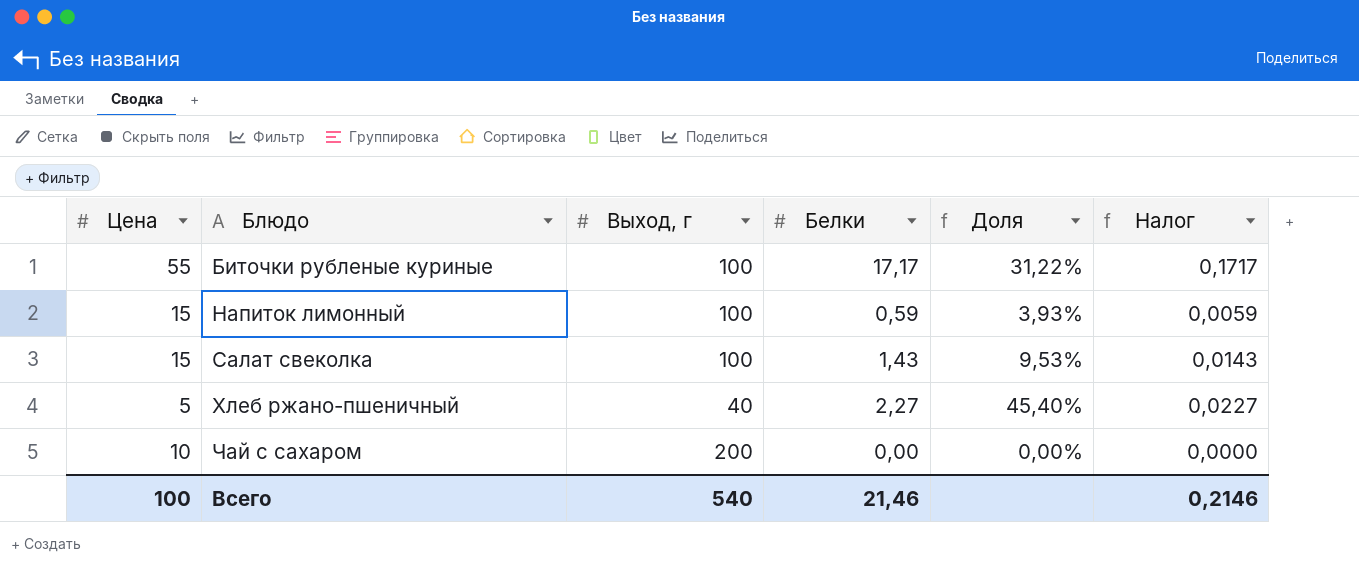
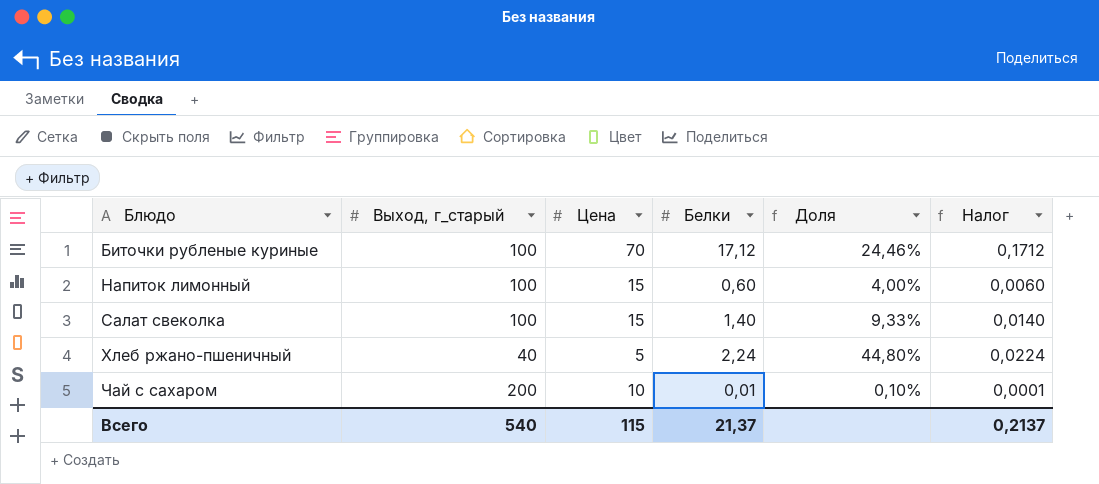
column name: Выход, г -> Выход, г_старый
column Цена | position: 1 -> 3
Биточки рубленые куриные | Цена: 55 -> 70
Биточки рубленые куриные | Белки: 17,17 -> 17,12
Биточки рубленые куриные | Доля: 31,22% -> 24,46%
Биточки рубленые куриные | Налог: 0,1717 -> 0,1712
Напиток лимонный | Белки: 0,59 -> 0,60
Напиток лимонный | Доля: 3,93% -> 4,00%
Напиток лимонный | Налог: 0,0059 -> 0,0060
Салат свеколка | Белки: 1,43 -> 1,40
Салат свеколка | Доля: 9,53% -> 9,33%
Салат свеколка | Налог: 0,0143 -> 0,0140
Хлеб ржано-пшеничный | Белки: 2,27 -> 2,24
Хлеб ржано-пшеничный | Доля: 45,40% -> 44,80%
Хлеб ржано-пшеничный | Налог: 0,0227 -> 0,0224
Чай с сахаром | Белки: 0,00 -> 0,01
Чай с сахаром | Доля: 0,00% -> 0,10%
Чай с сахаром | Налог: 0,0000 -> 0,0001
Всего | Цена: 100 -> 115
Всего | Белки: 21,46 -> 21,37
Всего | Налог: 0,2146 -> 0,2137

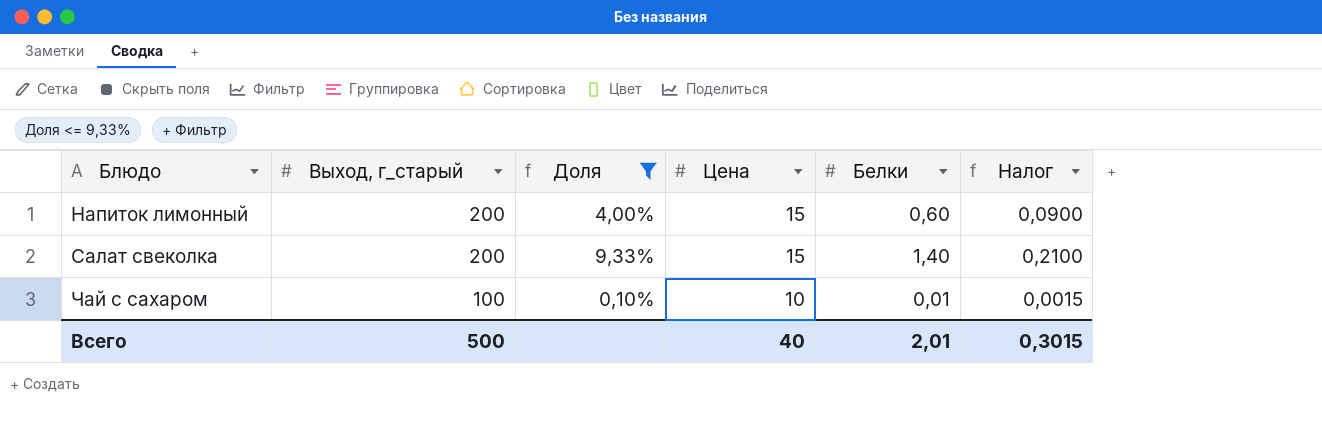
filter: none -> Доля <= 9,33%
column Доля | position: 5 -> 3
column Налог | formula: [Белки] * 0,01 -> [Белки] * 0,15
Напиток лимонный | Выход, г_старый: 100 -> 200
Салат свеколка | Выход, г_старый: 100 -> 200
Чай с сахаром | Выход, г_старый: 200 -> 100
Всего | Выход, г_старый: 540 -> 500
Всего | Цена: 115 -> 40
Всего | Белки: 21,37 -> 2,01
Всего | Налог: 0,2137 -> 0,3015

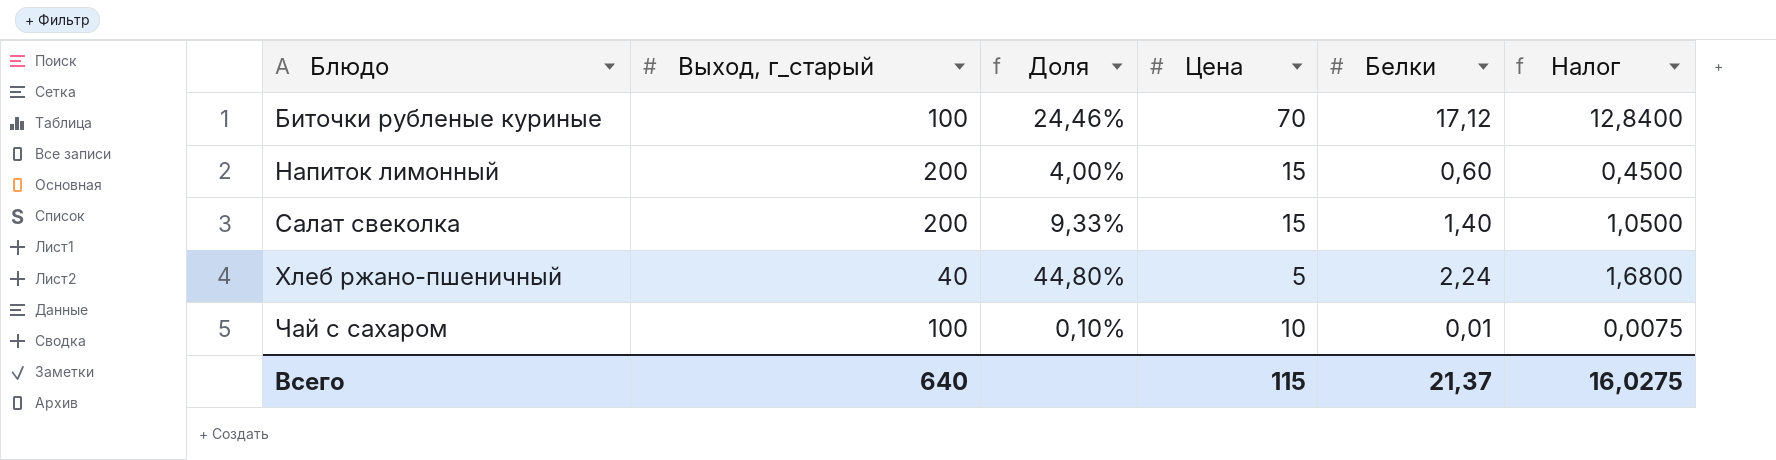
filter: Доля <= 9,33% -> none
column Налог | formula: [Белки] * 0,15 -> [Белки] * 0,75
Всего | Выход, г_старый: 500 -> 640
Всего | Цена: 40 -> 115
Всего | Белки: 2,01 -> 21,37
Всего | Налог: 0,3015 -> 16,0275

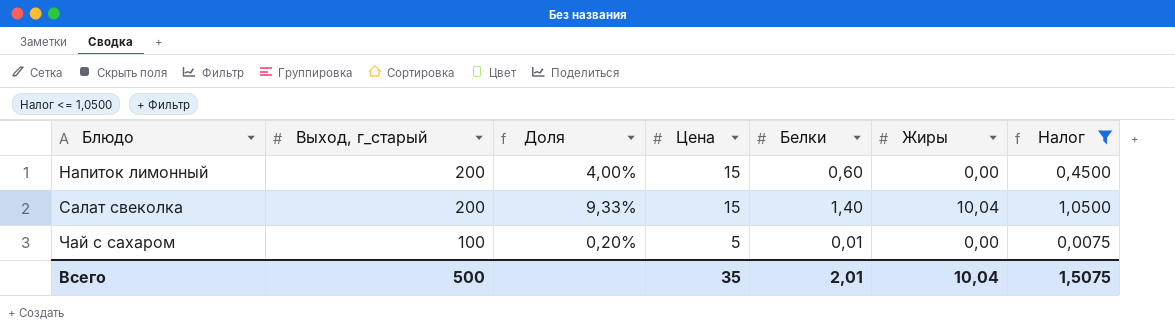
filter: none -> Налог <= 1,0500
column Жиры | position: none -> 6
Чай с сахаром | Доля: 0,10% -> 0,20%
Чай с сахаром | Цена: 10 -> 5
Всего | Выход, г_старый: 640 -> 500
Всего | Цена: 115 -> 35
Всего | Белки: 21,37 -> 2,01
Всего | Налог: 16,0275 -> 1,5075

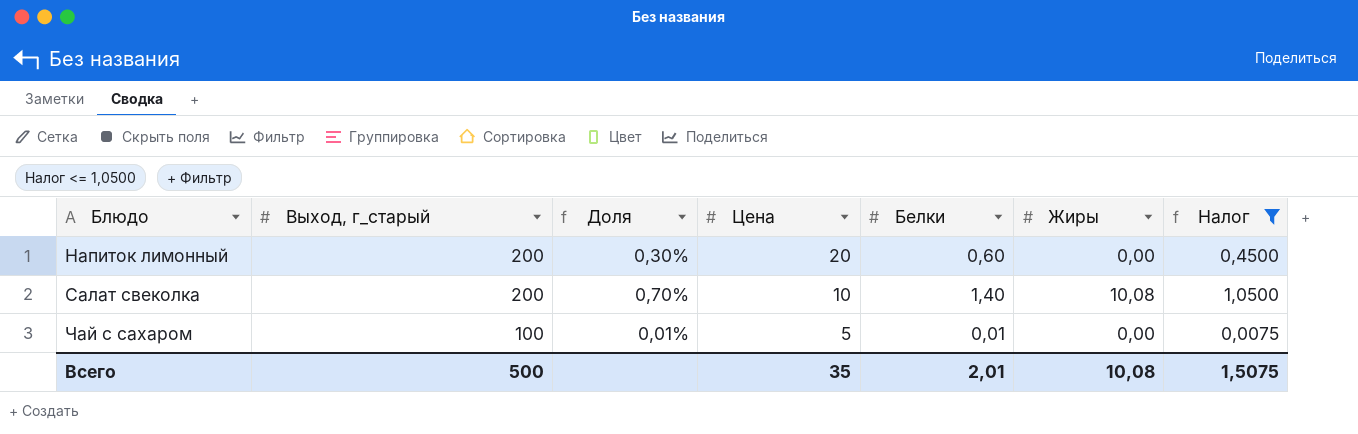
column Доля | formula: [Белки] / [Цена] -> [Белки] / [Выход, г_старый]
Напиток лимонный | Цена: 15 -> 20
Салат свеколка | Цена: 15 -> 10
Салат свеколка | Жиры: 10,04 -> 10,08
Всего | Жиры: 10,04 -> 10,08

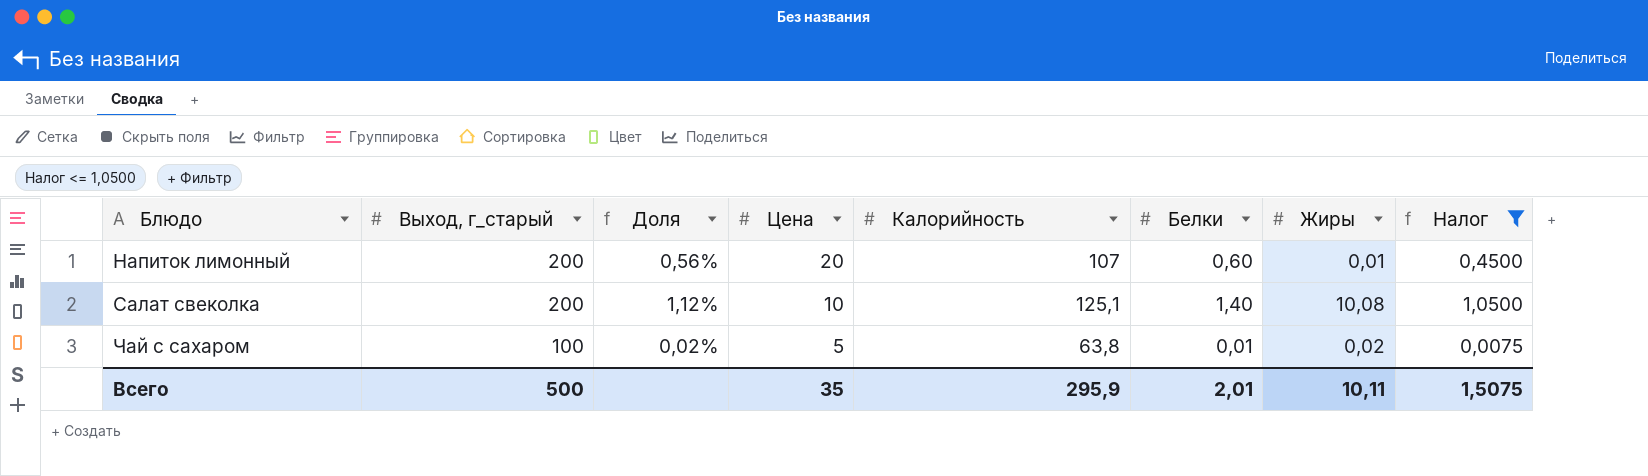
column Доля | formula: [Белки] / [Выход, г_старый] -> [Белки] / [Калорийность]
column Калорийность | position: none -> 5
Напиток лимонный | Жиры: 0,00 -> 0,01
Чай с сахаром | Жиры: 0,00 -> 0,02
Всего | Жиры: 10,08 -> 10,11

